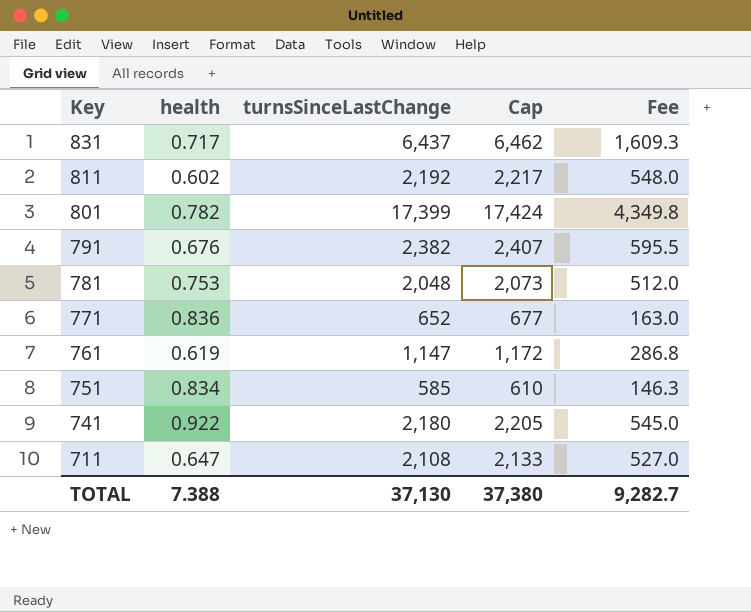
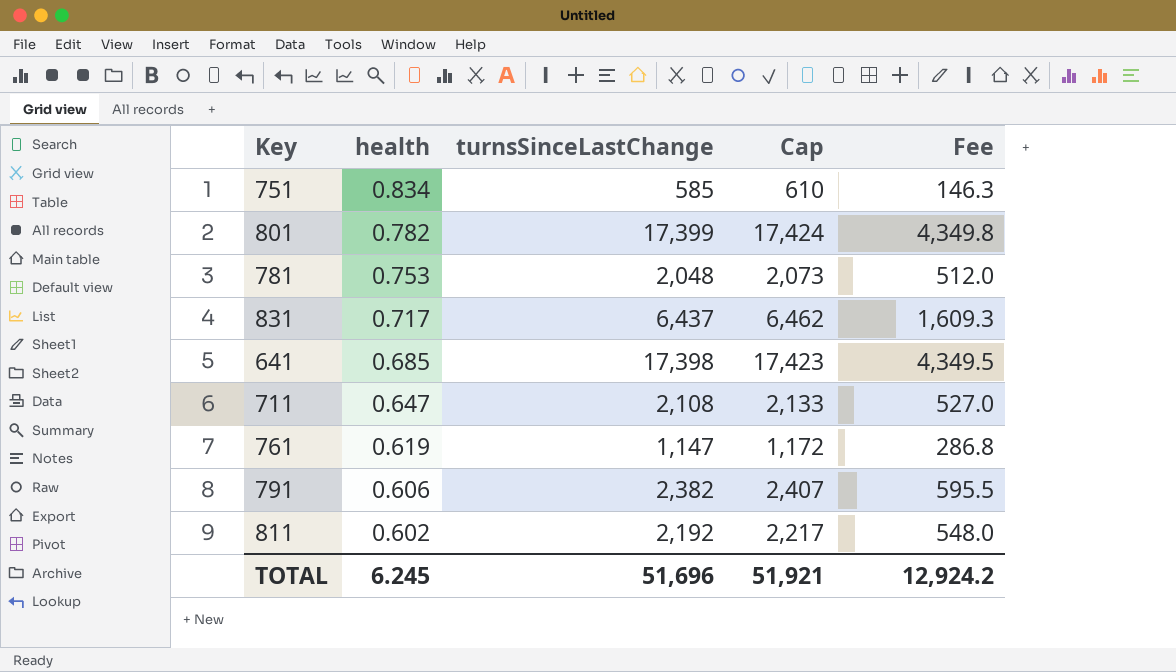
row order: Key descending -> health descending
row 771: 0.836 | 652 | 677 | 163.0 -> none
row 741: 0.922 | 2,180 | 2,205 | 545.0 -> none
row 641: none -> 0.685 | 17,398 | 17,423 | 4,349.5
791 | health: 0.676 -> 0.606
TOTAL | health: 7.388 -> 6.245
TOTAL | turnsSinceLastChange: 37,130 -> 51,696
TOTAL | Cap: 37,380 -> 51,921
TOTAL | Fee: 9,282.7 -> 12,924.2

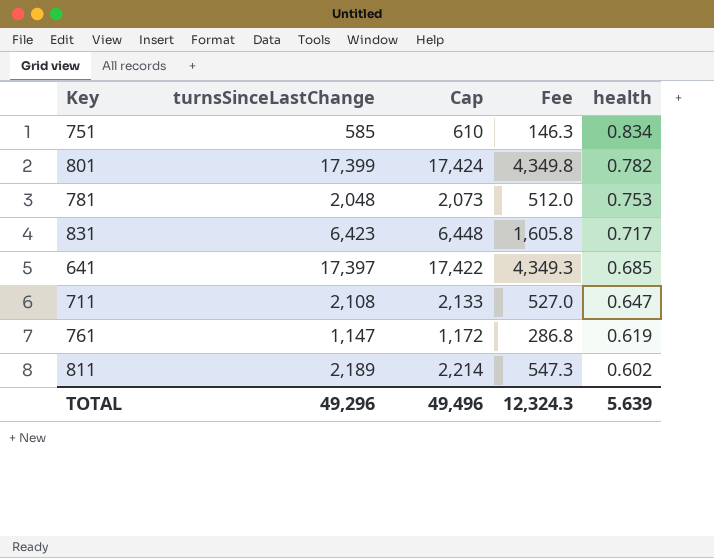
column health | position: 2 -> 5
row 791: 0.606 | 2,382 | 2,407 | 595.5 -> none
831 | turnsSinceLastChange: 6,437 -> 6,423
831 | Cap: 6,462 -> 6,448
831 | Fee: 1,609.3 -> 1,605.8
641 | turnsSinceLastChange: 17,398 -> 17,397
641 | Cap: 17,423 -> 17,422
641 | Fee: 4,349.5 -> 4,349.3
811 | turnsSinceLastChange: 2,192 -> 2,189
811 | Cap: 2,217 -> 2,214
811 | Fee: 548.0 -> 547.3
TOTAL | turnsSinceLastChange: 51,696 -> 49,296
TOTAL | Cap: 51,921 -> 49,496
TOTAL | Fee: 12,924.2 -> 12,324.3
TOTAL | health: 6.245 -> 5.639

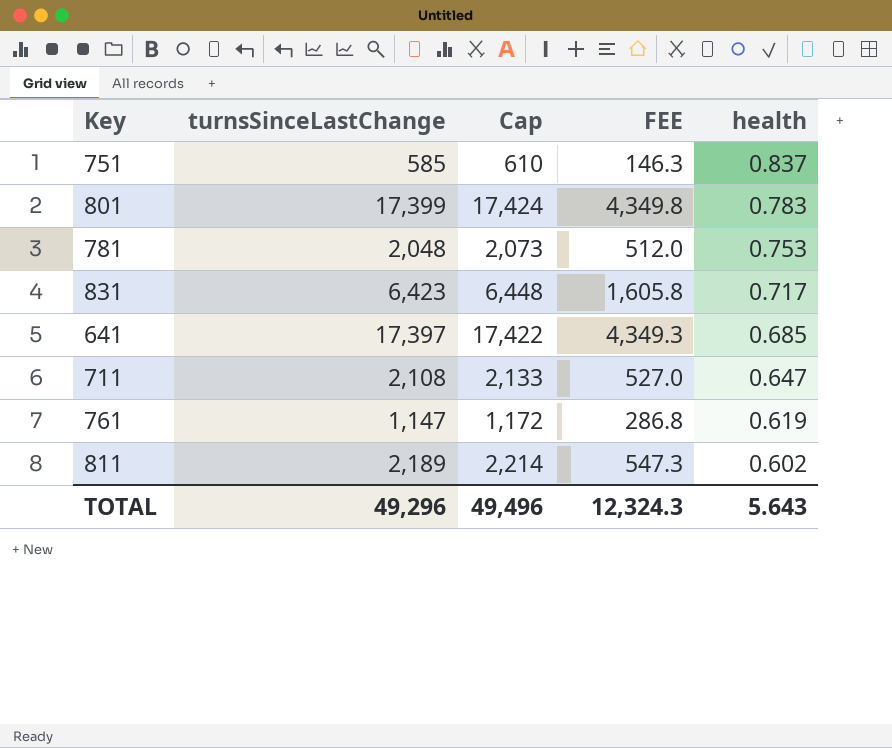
column name: Fee -> FEE
751 | health: 0.834 -> 0.837
801 | health: 0.782 -> 0.783
TOTAL | health: 5.639 -> 5.643

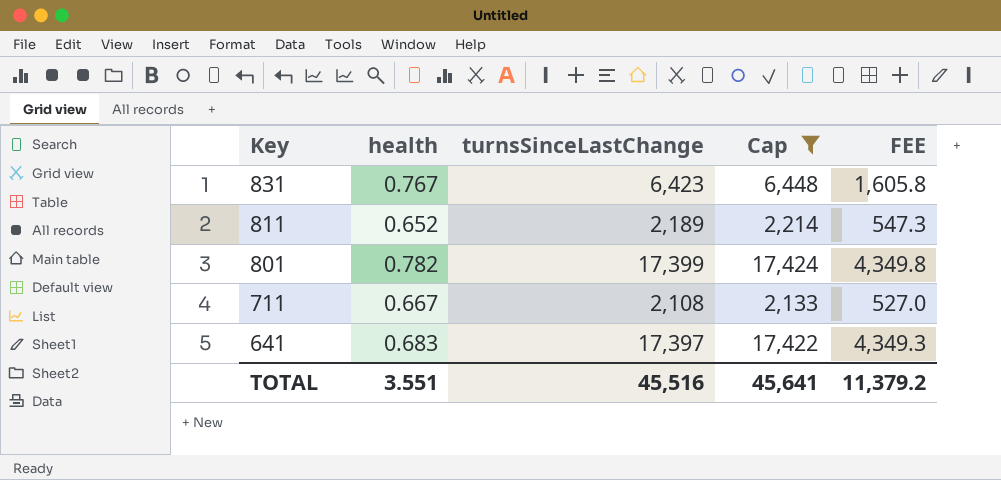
filter: none -> Cap >= 2,133
row order: health descending -> Key descending
column health | position: 5 -> 2
831 | health: 0.717 -> 0.767
811 | health: 0.602 -> 0.652
801 | health: 0.783 -> 0.782
711 | health: 0.647 -> 0.667
641 | health: 0.685 -> 0.683
TOTAL | health: 5.643 -> 3.551
TOTAL | turnsSinceLastChange: 49,296 -> 45,516
TOTAL | Cap: 49,496 -> 45,641
TOTAL | FEE: 12,324.3 -> 11,379.2

